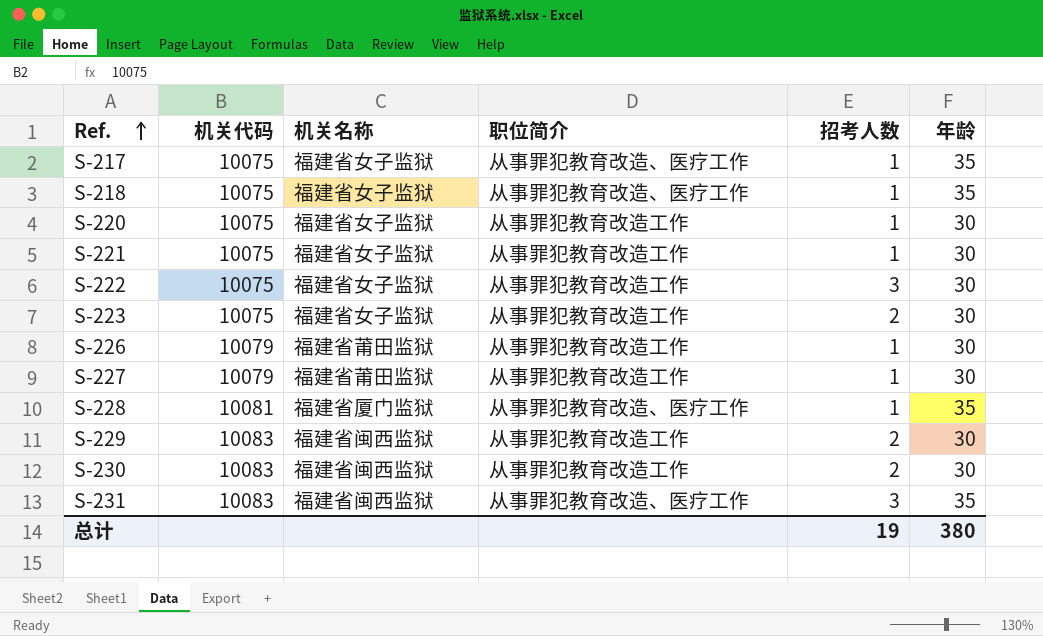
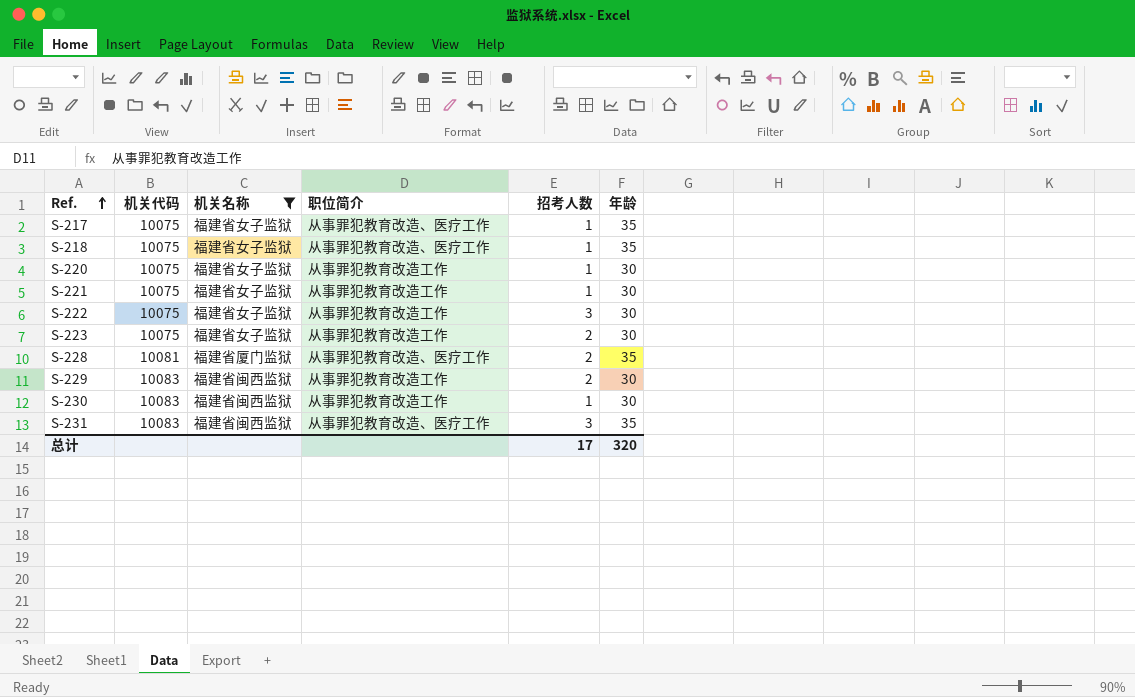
filter: none -> 机关名称 != 福建省莆田监狱
S-228 | 招考人数: 1 -> 2
S-230 | 招考人数: 2 -> 1
总计 | 招考人数: 19 -> 17
总计 | 年龄: 380 -> 320

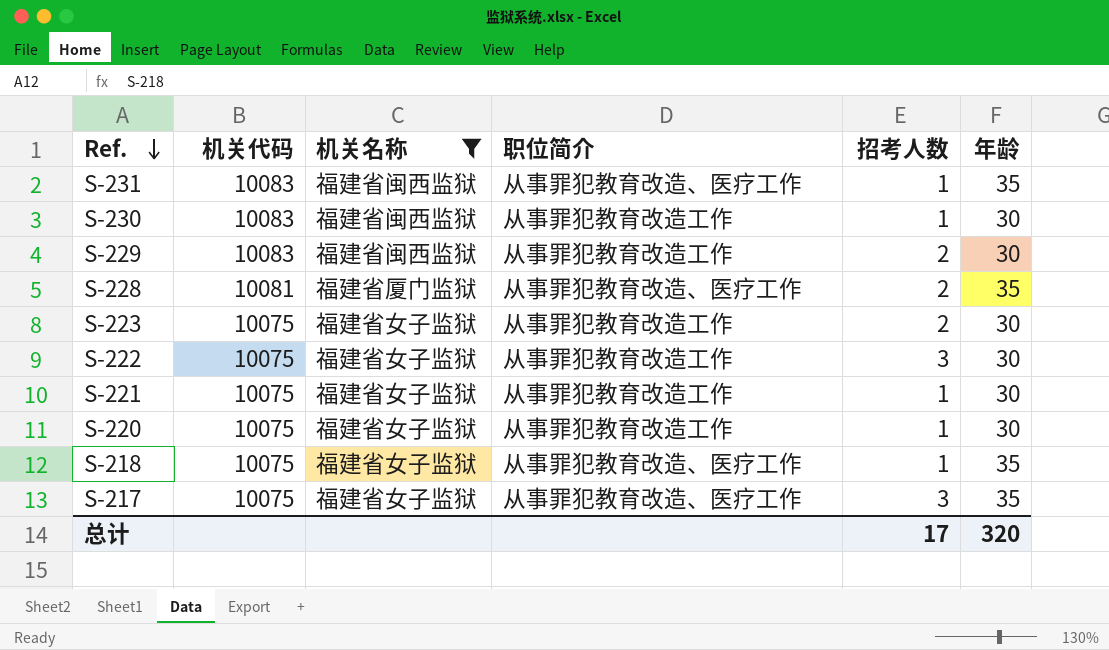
row order: Ref. ascending -> Ref. descending
S-231 | 招考人数: 3 -> 1
S-217 | 招考人数: 1 -> 3

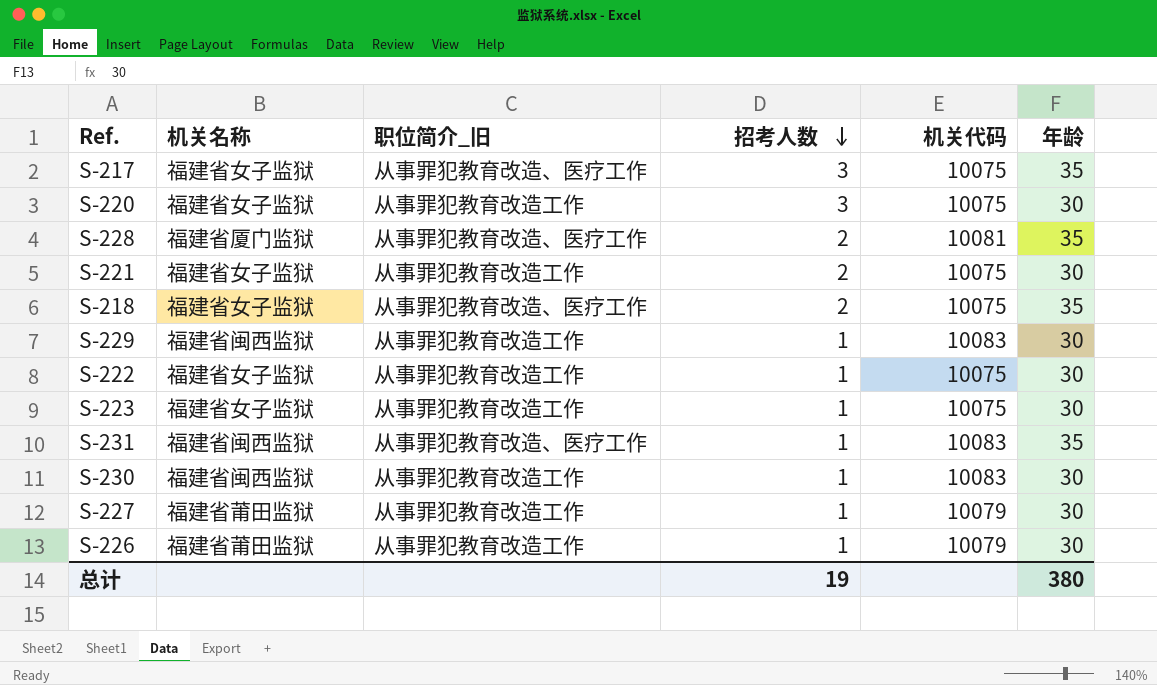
filter: 机关名称 != 福建省莆田监狱 -> none
row order: Ref. descending -> 招考人数 descending
column name: 职位简介 -> 职位简介_旧
column 机关代码 | position: 2 -> 5
S-220 | 招考人数: 1 -> 3
S-221 | 招考人数: 1 -> 2
S-218 | 招考人数: 1 -> 2
S-229 | 招考人数: 2 -> 1
S-222 | 招考人数: 3 -> 1
S-223 | 招考人数: 2 -> 1
总计 | 招考人数: 17 -> 19
总计 | 年龄: 320 -> 380

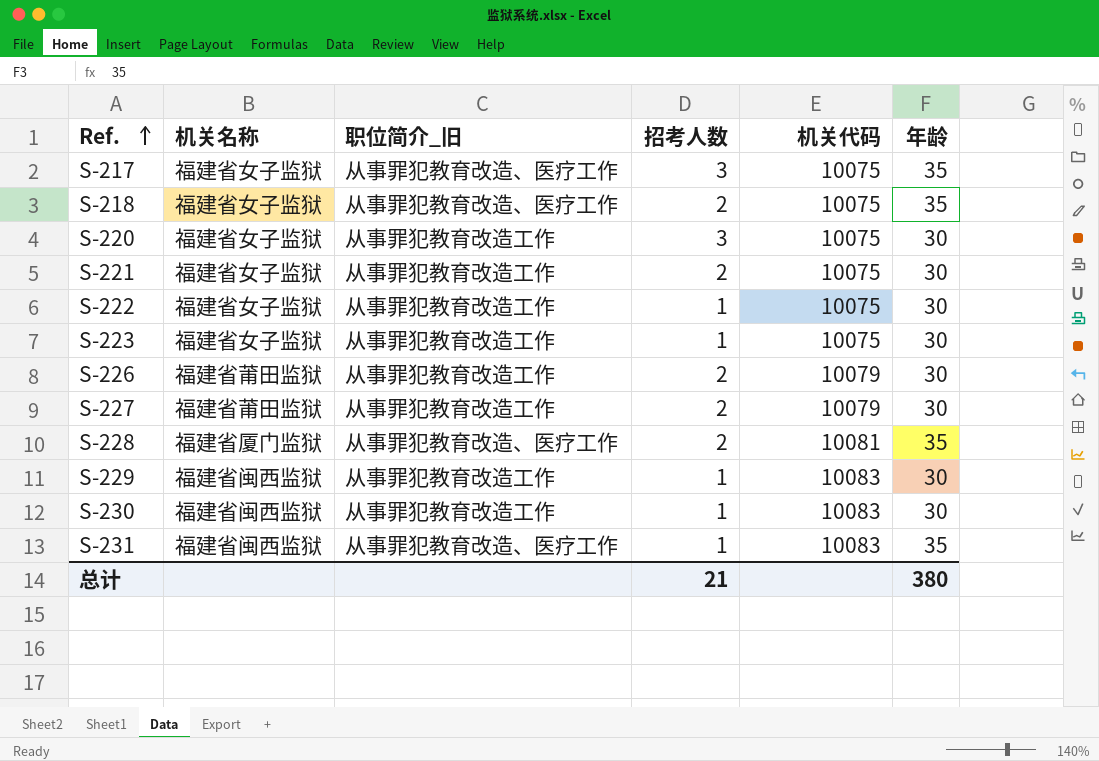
row order: 招考人数 descending -> Ref. ascending
S-226 | 招考人数: 1 -> 2
S-227 | 招考人数: 1 -> 2
总计 | 招考人数: 19 -> 21

